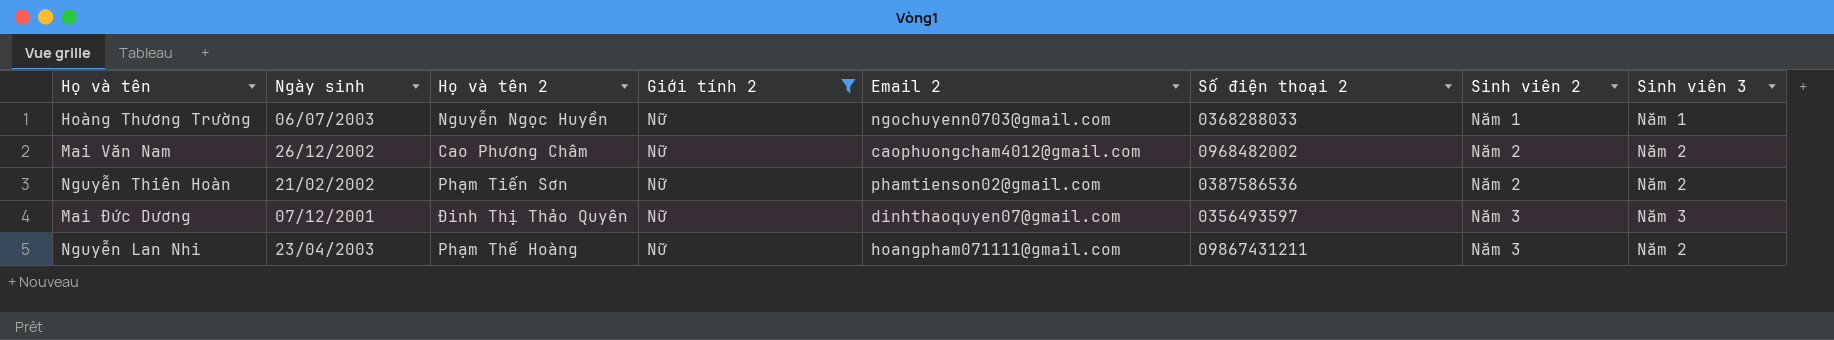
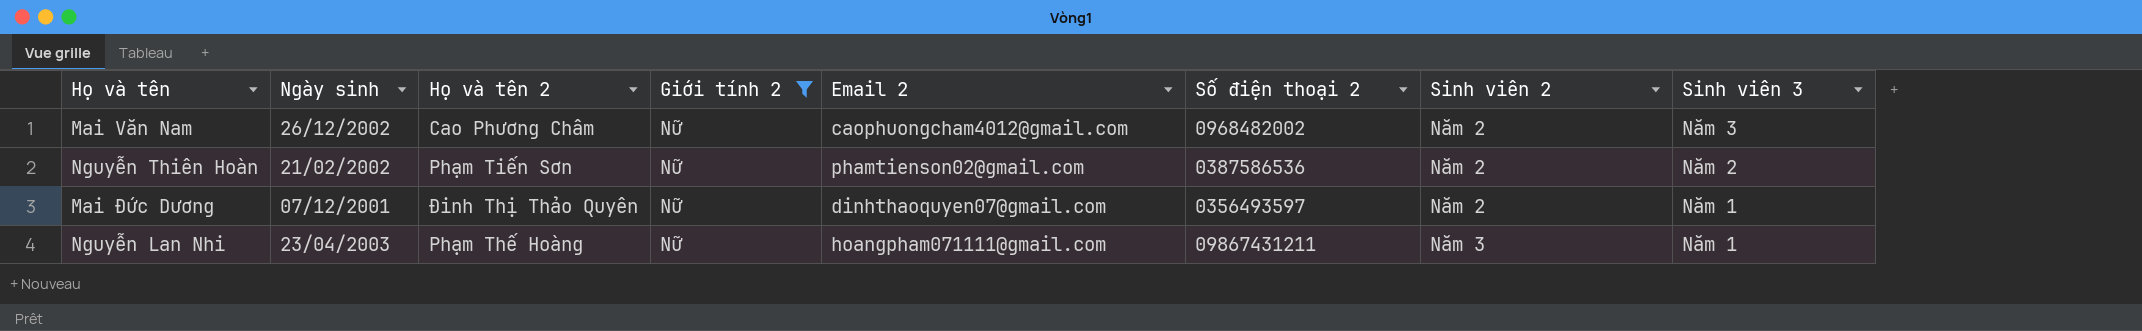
row Hoàng Thương Trường: 06/07/2003 | Nguyễn Ngọc Huyền | Nữ | ngochuyenn0703@gmail.com | 0368288033 | Năm 1 | Năm 1 -> none
Mai Văn Nam | Sinh viên 3: Năm 2 -> Năm 3
Mai Đức Dương | Sinh viên 2: Năm 3 -> Năm 2
Mai Đức Dương | Sinh viên 3: Năm 3 -> Năm 1
Nguyễn Lan Nhi | Sinh viên 3: Năm 2 -> Năm 1

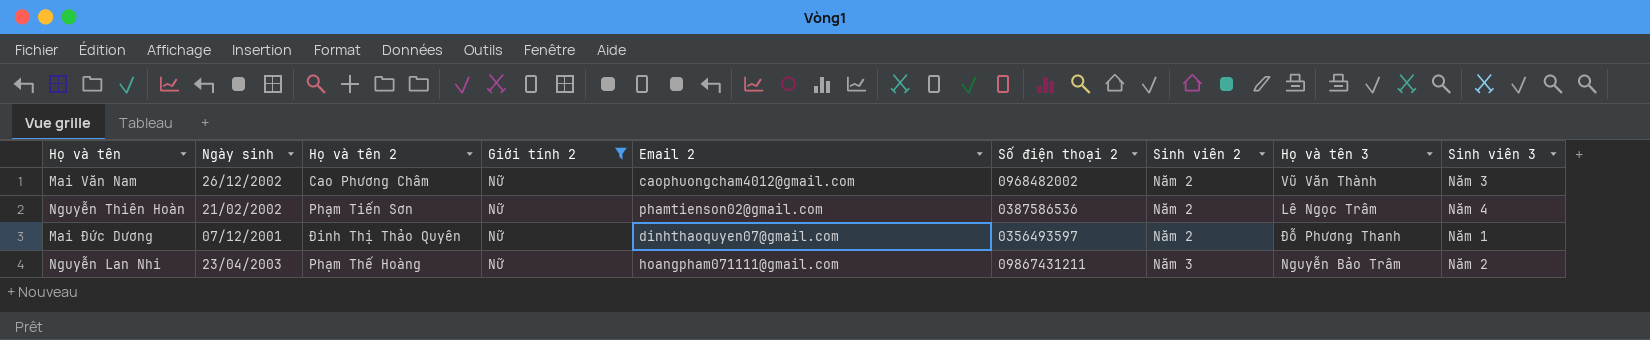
column Họ và tên 3 | position: none -> 8
Nguyễn Thiên Hoàn | Sinh viên 3: Năm 2 -> Năm 4
Nguyễn Lan Nhi | Sinh viên 3: Năm 1 -> Năm 2

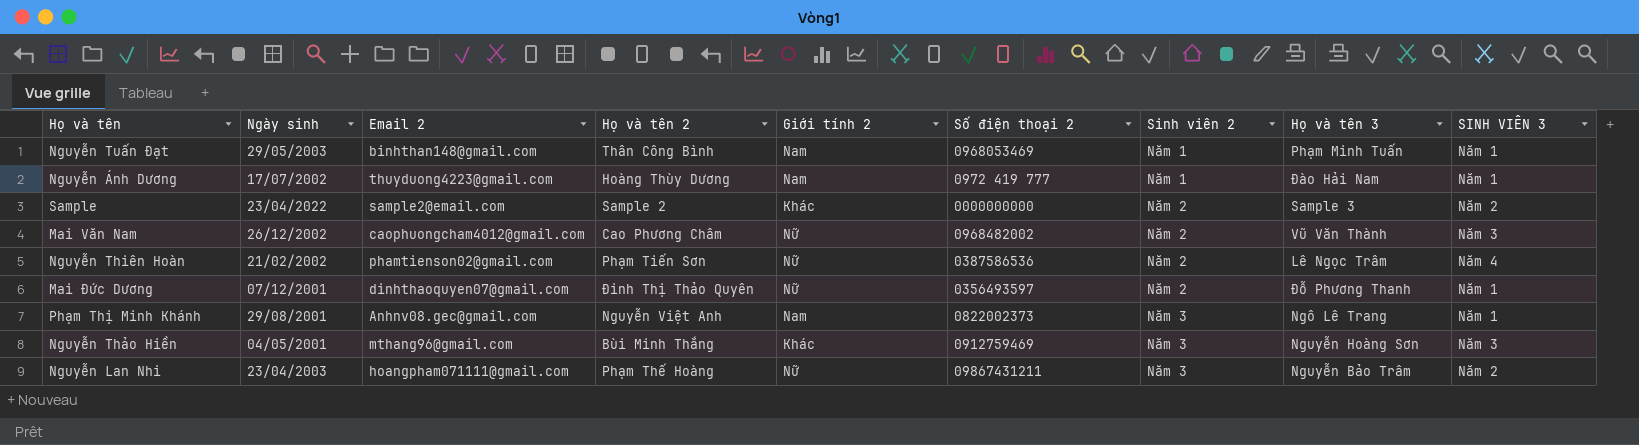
filter: Giới tính 2 = Nữ -> none
column Email 2 | position: 5 -> 3
column name: Sinh viên 3 -> SINH VIÊN 3

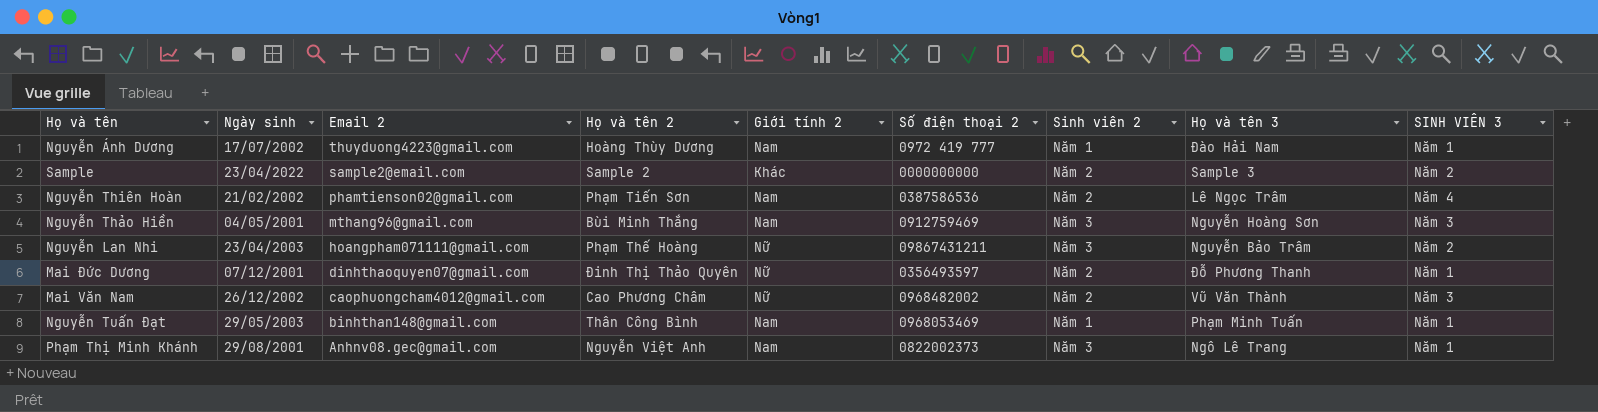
row order: Sinh viên 2 ascending -> Email 2 descending
Nguyễn Thiên Hoàn | Giới tính 2: Nữ -> Nam
Nguyễn Thảo Hiền | Giới tính 2: Khác -> Nam

